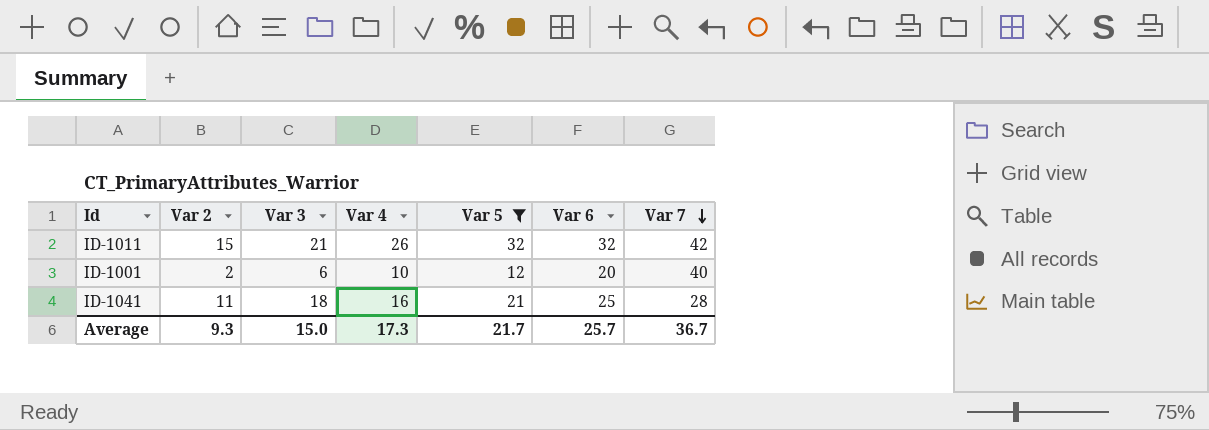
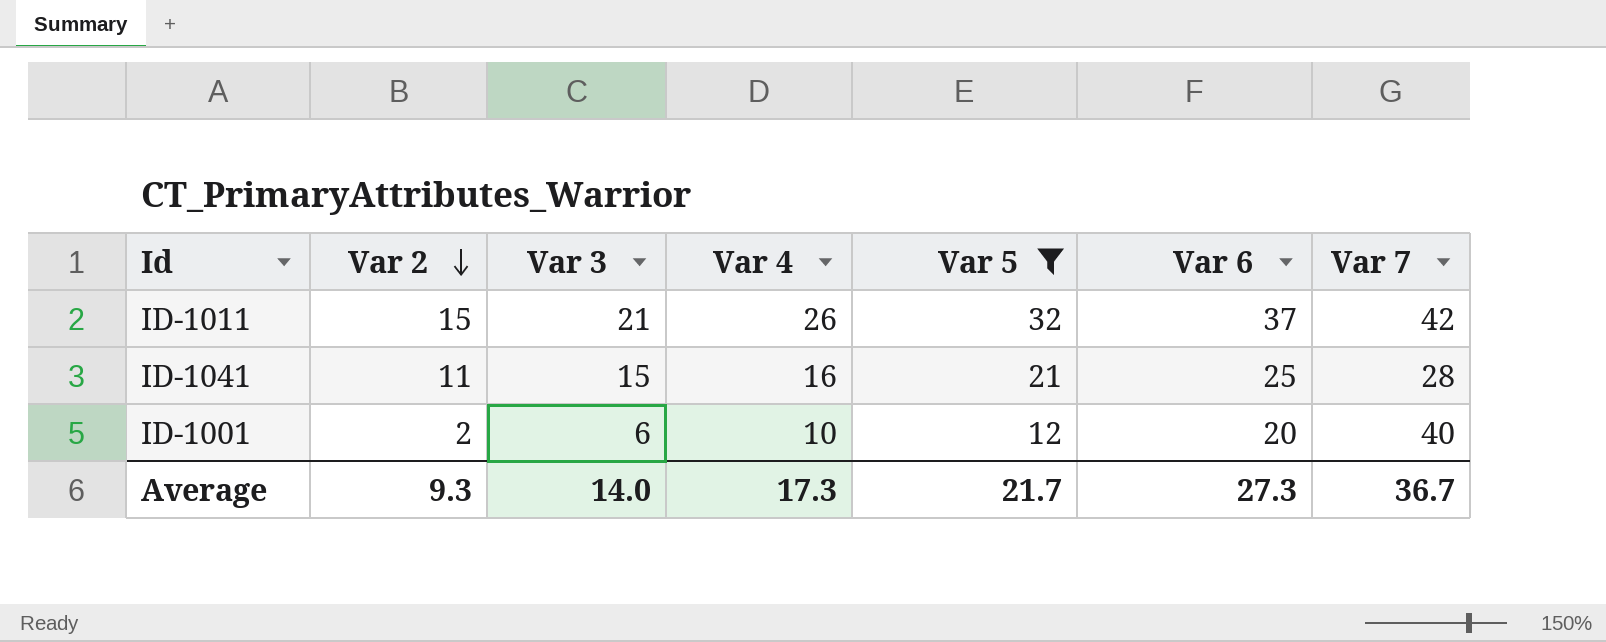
row order: Var 7 descending -> Var 2 descending
ID-1011 | Var 6: 32 -> 37
ID-1041 | Var 3: 18 -> 15
Average | Var 3: 15.0 -> 14.0
Average | Var 6: 25.7 -> 27.3

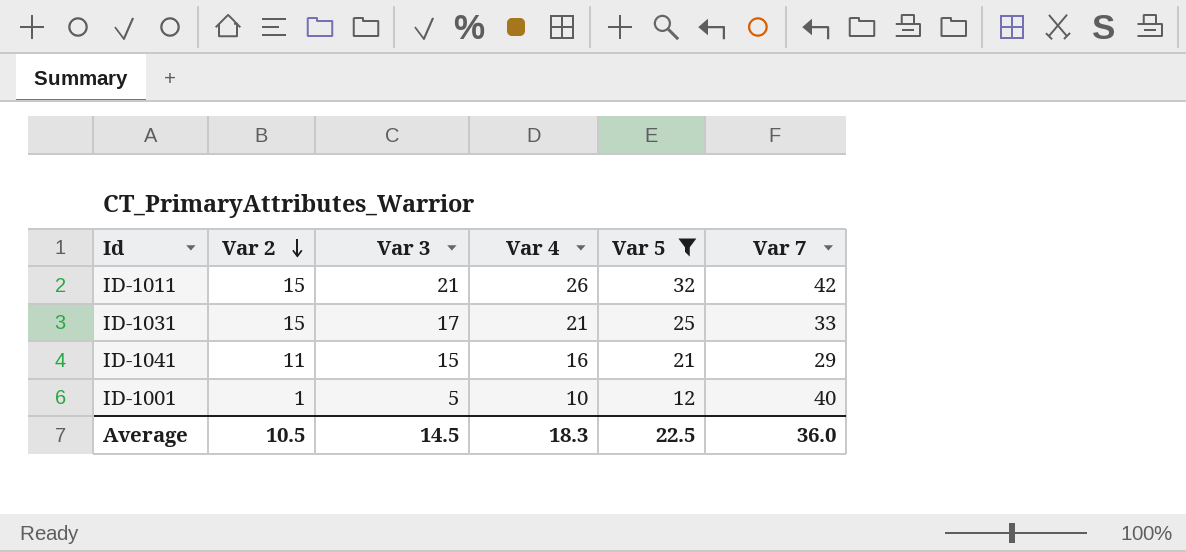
column Var 6 | position: 6 -> none
row ID-1031: none -> 15 | 17 | 21 | 25 | 33
ID-1041 | Var 7: 28 -> 29
ID-1001 | Var 2: 2 -> 1
ID-1001 | Var 3: 6 -> 5
Average | Var 2: 9.3 -> 10.5
Average | Var 3: 14.0 -> 14.5
Average | Var 4: 17.3 -> 18.3
Average | Var 5: 21.7 -> 22.5
Average | Var 7: 36.7 -> 36.0

